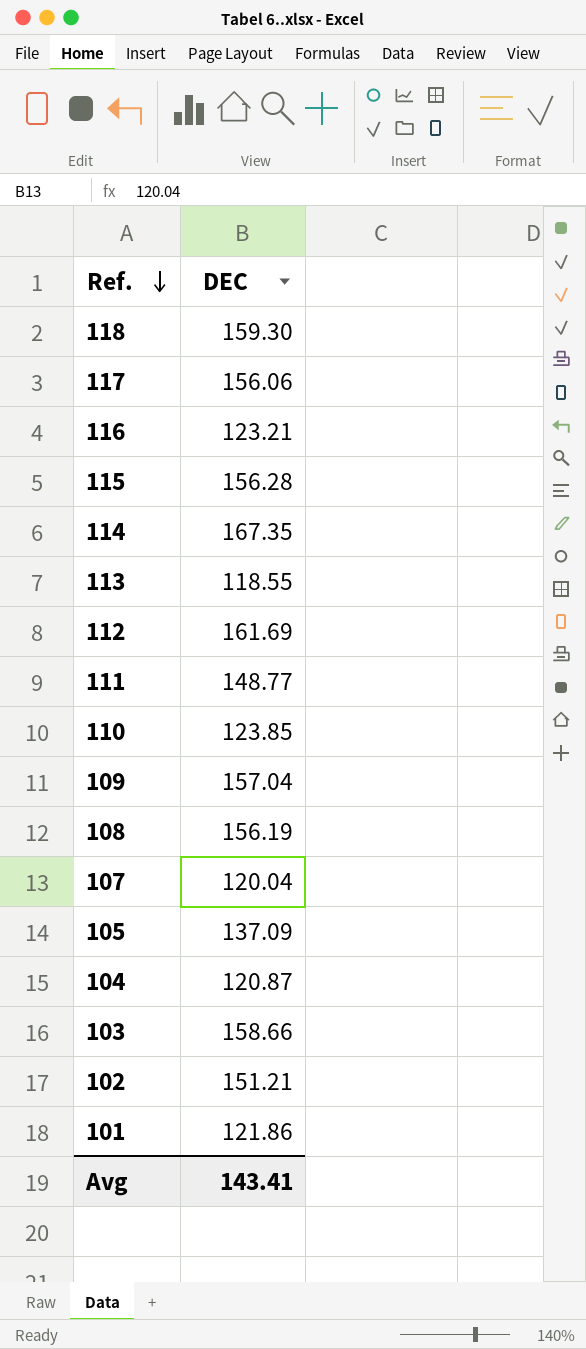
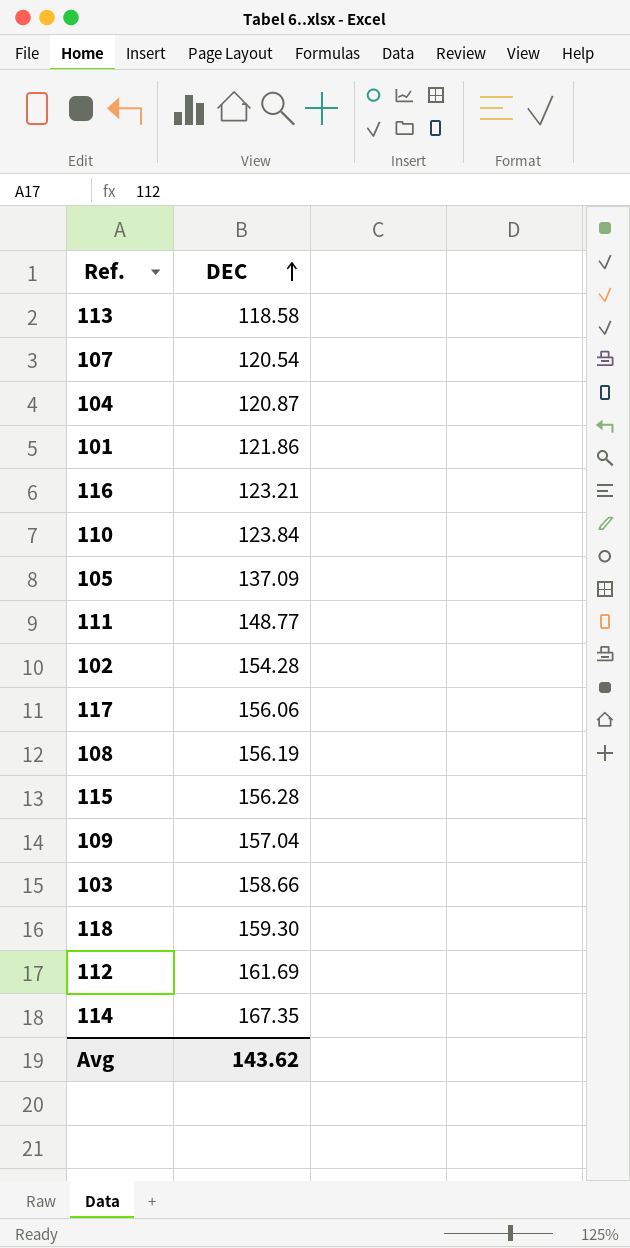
row order: Ref. descending -> DEC ascending
113 | DEC: 118.55 -> 118.58
107 | DEC: 120.04 -> 120.54
110 | DEC: 123.85 -> 123.84
102 | DEC: 151.21 -> 154.28
Avg | DEC: 143.41 -> 143.62

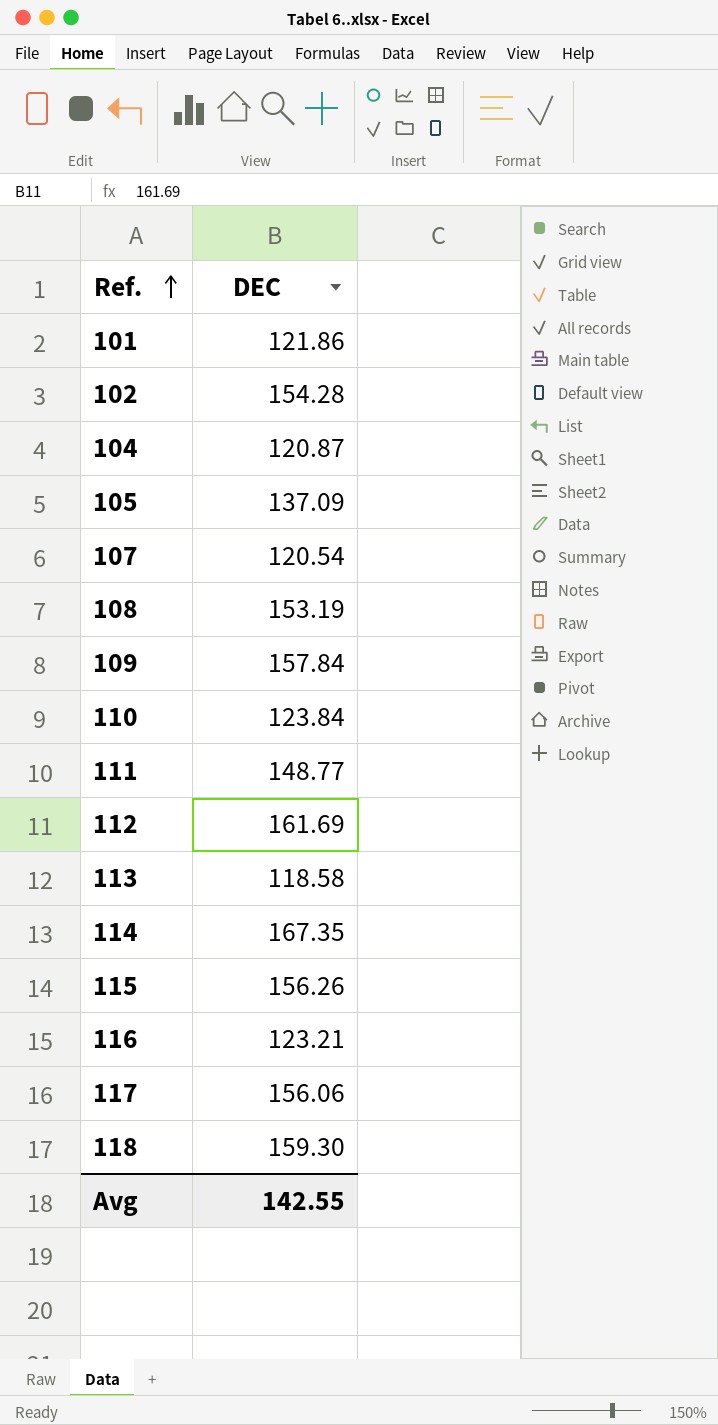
row order: DEC ascending -> Ref. ascending
row 103: 158.66 -> none
108 | DEC: 156.19 -> 153.19
109 | DEC: 157.04 -> 157.84
115 | DEC: 156.28 -> 156.26
Avg | DEC: 143.62 -> 142.55

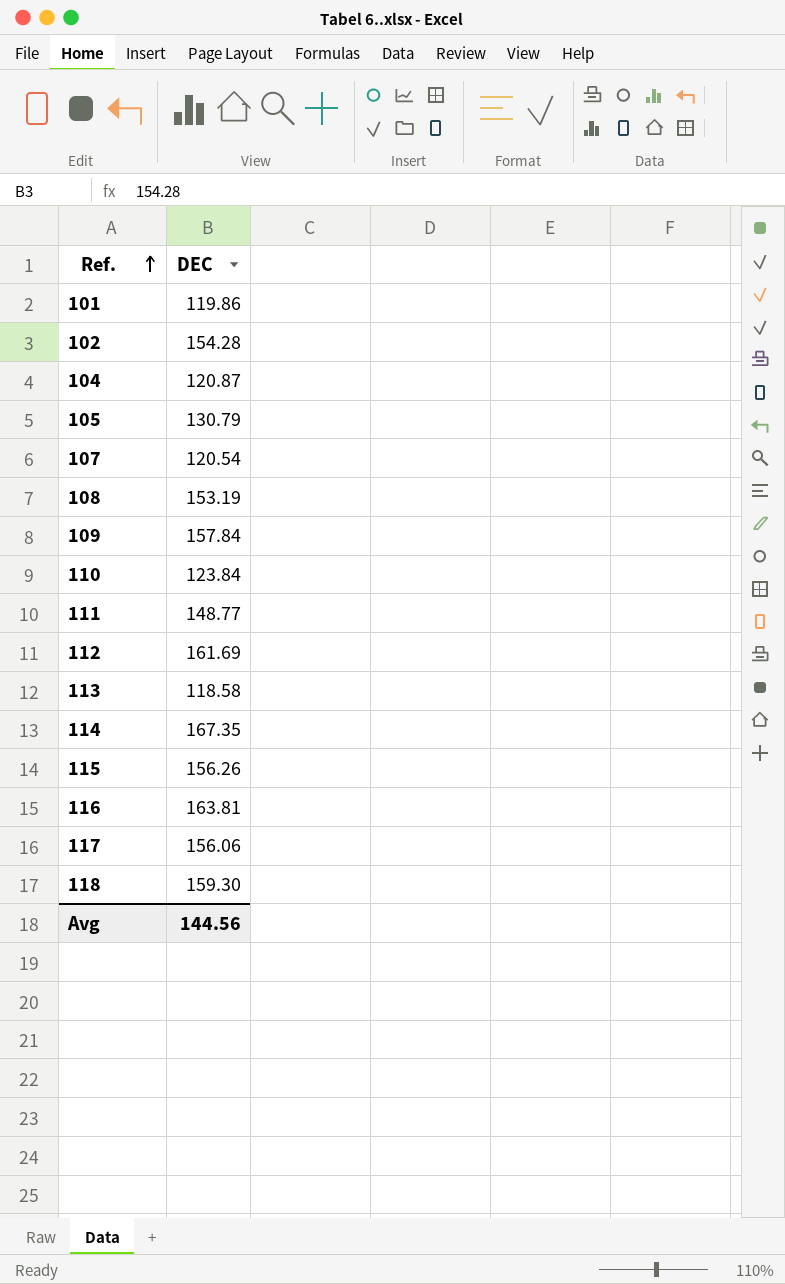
101 | DEC: 121.86 -> 119.86
105 | DEC: 137.09 -> 130.79
116 | DEC: 123.21 -> 163.81
Avg | DEC: 142.55 -> 144.56

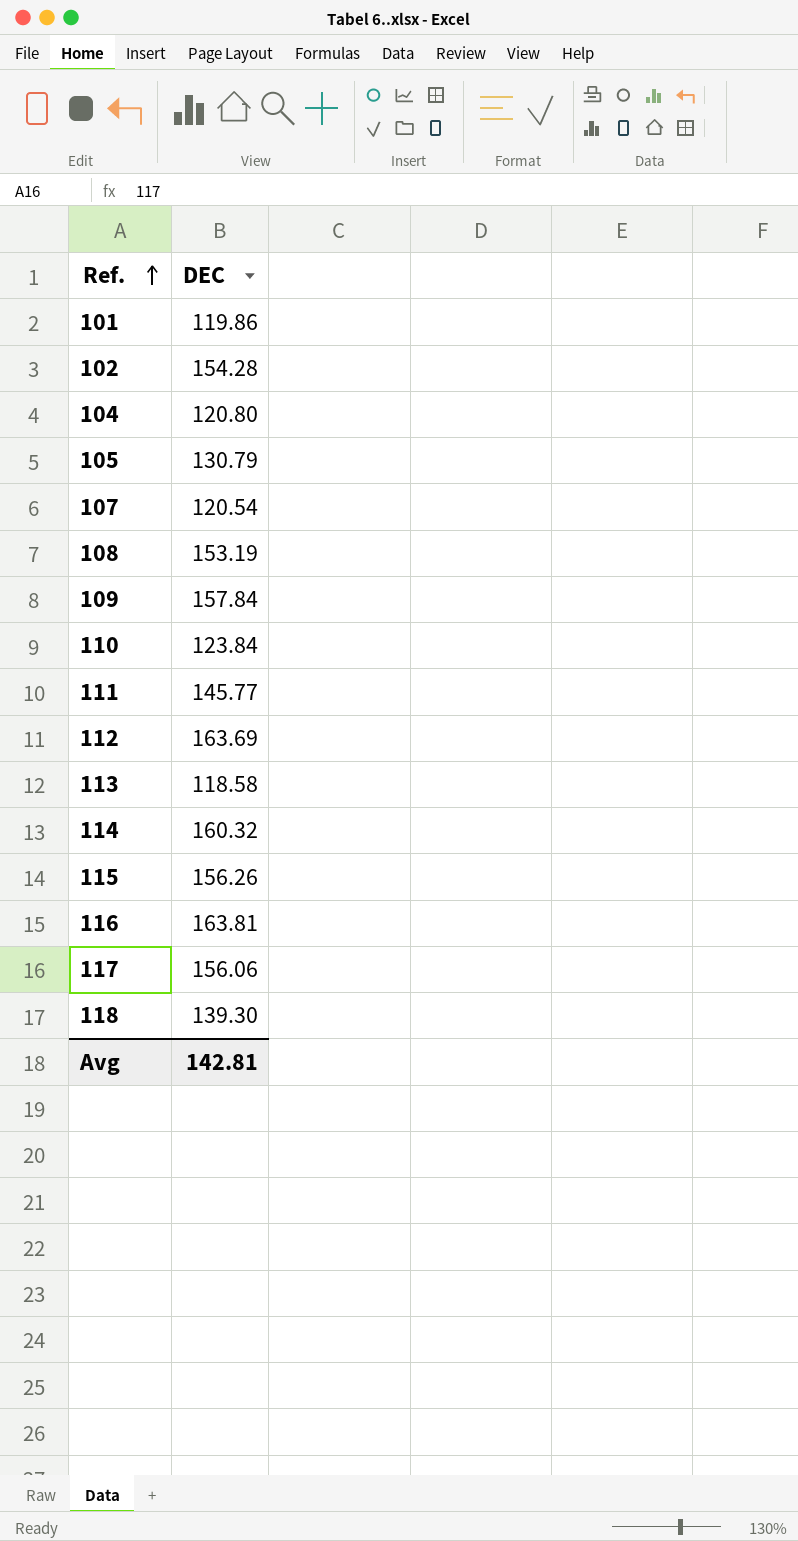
104 | DEC: 120.87 -> 120.80
111 | DEC: 148.77 -> 145.77
112 | DEC: 161.69 -> 163.69
114 | DEC: 167.35 -> 160.32
118 | DEC: 159.30 -> 139.30
Avg | DEC: 144.56 -> 142.81

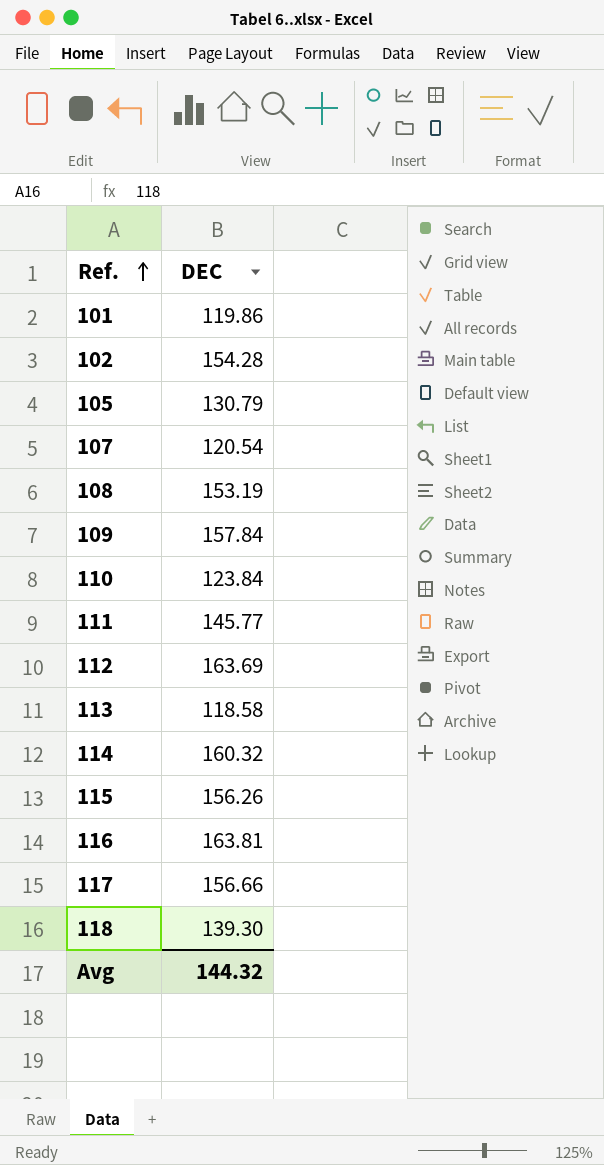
row 104: 120.80 -> none
117 | DEC: 156.06 -> 156.66
Avg | DEC: 142.81 -> 144.32

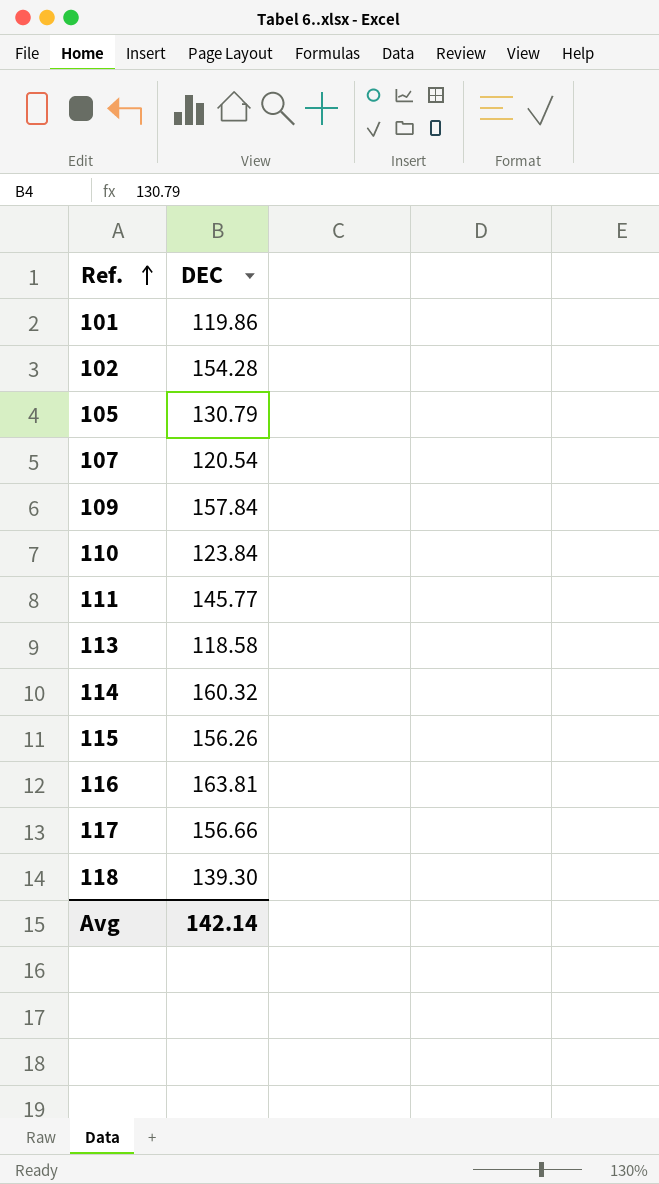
row 108: 153.19 -> none
row 112: 163.69 -> none
Avg | DEC: 144.32 -> 142.14

